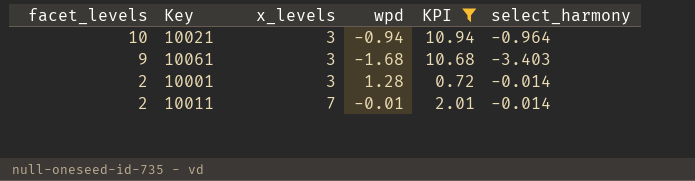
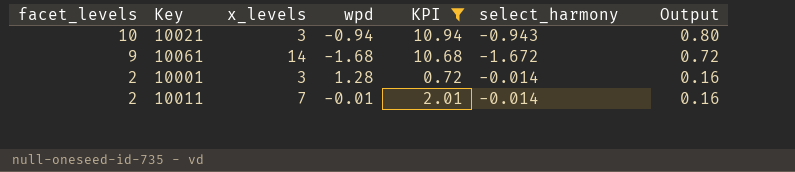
column Output | formula: none -> [facet_levels] * 0.08
10021 | select_harmony: -0.964 -> -0.943
10061 | x_levels: 3 -> 14
10061 | select_harmony: -3.403 -> -1.672

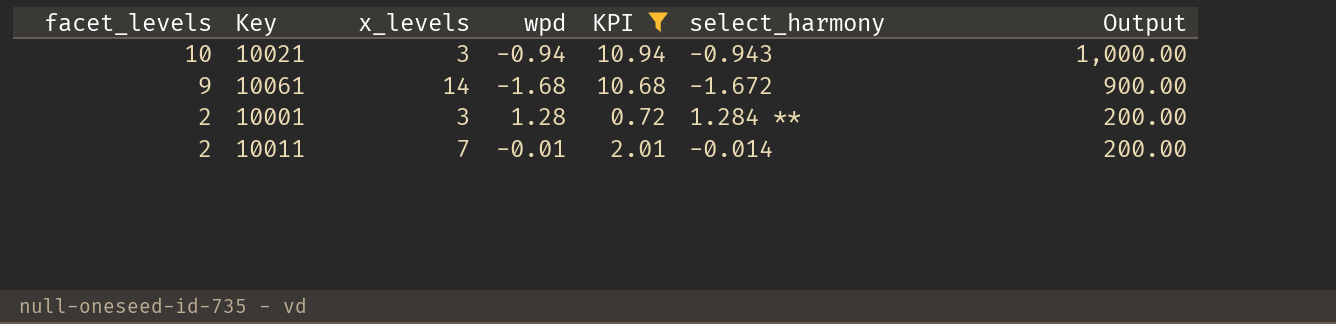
column Output | formula: [facet_levels] * 0.08 -> [facet_levels] * 100
10001 | select_harmony: -0.014 -> 1.284 **

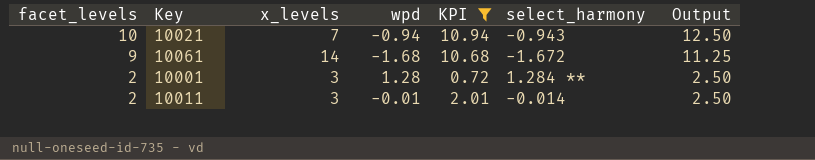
column Output | formula: [facet_levels] * 100 -> [facet_levels] * 1.25
10021 | x_levels: 3 -> 7
10011 | x_levels: 7 -> 3

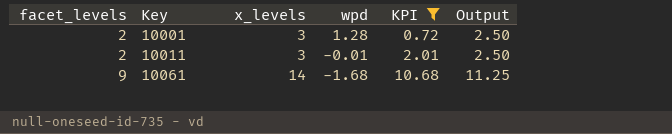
row order: facet_levels descending -> facet_levels ascending
column select_harmony | position: 6 -> none
row 10021: 10 | 7 | -0.94 | 10.94 | -0.943 | 12.50 -> none

